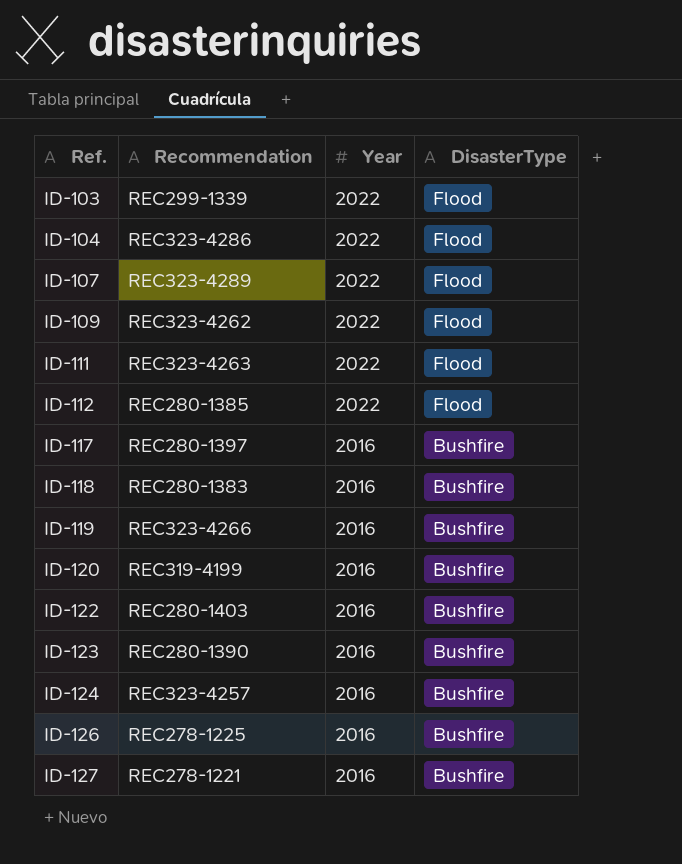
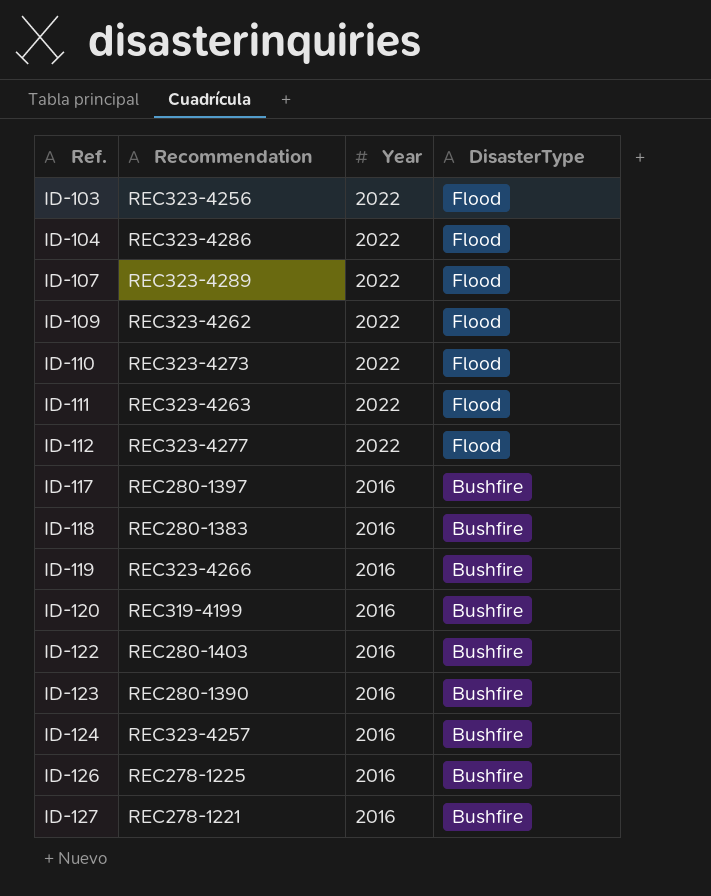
ID-103 | Recommendation: REC299-1339 -> REC323-4256
row ID-110: none -> REC323-4273 | 2022 | Flood
ID-112 | Recommendation: REC280-1385 -> REC323-4277

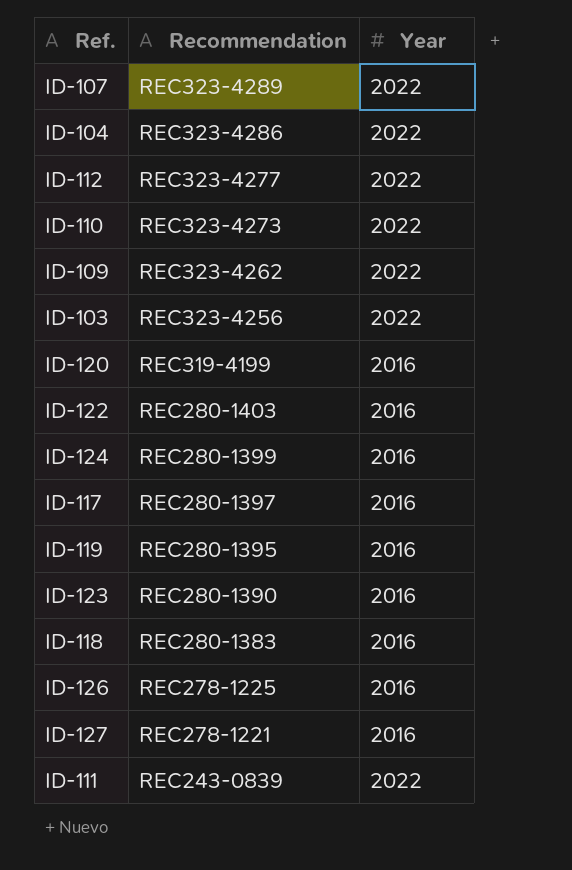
row order: Ref. ascending -> Recommendation descending
column DisasterType | position: 4 -> none
ID-124 | Recommendation: REC323-4257 -> REC280-1399
ID-119 | Recommendation: REC323-4266 -> REC280-1395
ID-111 | Recommendation: REC323-4263 -> REC243-0839

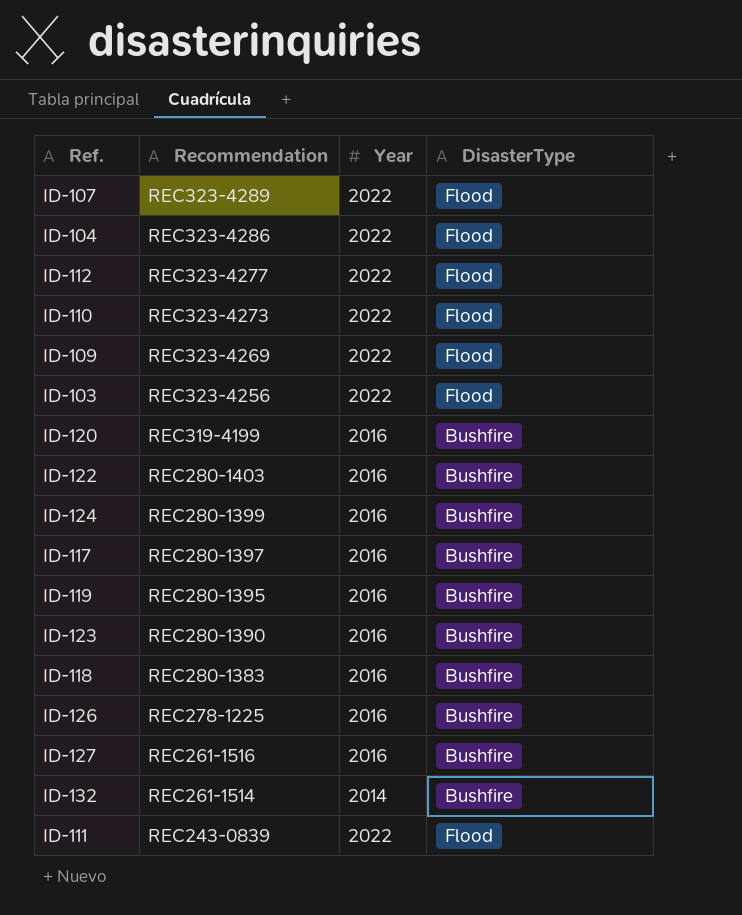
column DisasterType | position: none -> 4
ID-109 | Recommendation: REC323-4262 -> REC323-4269
ID-127 | Recommendation: REC278-1221 -> REC261-1516
row ID-132: none -> REC261-1514 | 2014 | Bushfire

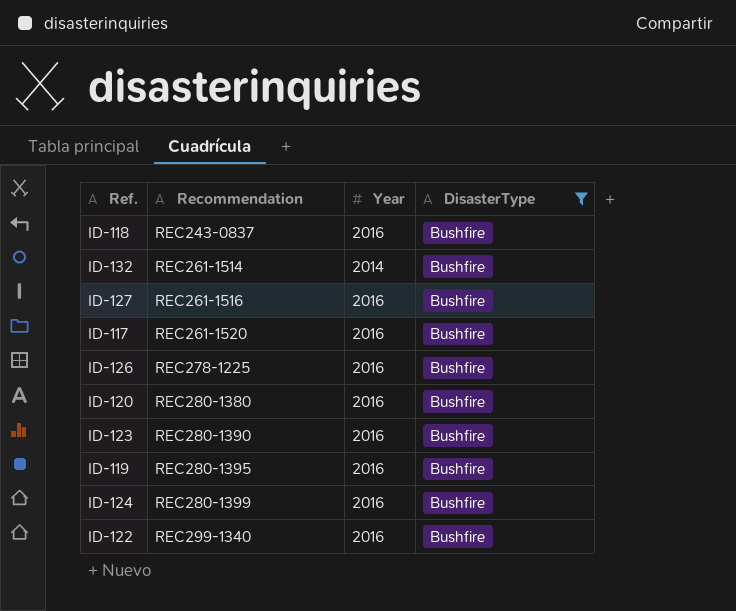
filter: none -> DisasterType = Bushfire
row order: Recommendation descending -> Recommendation ascending
ID-118 | Recommendation: REC280-1383 -> REC243-0837
ID-117 | Recommendation: REC280-1397 -> REC261-1520
ID-120 | Recommendation: REC319-4199 -> REC280-1380
ID-122 | Recommendation: REC280-1403 -> REC299-1340

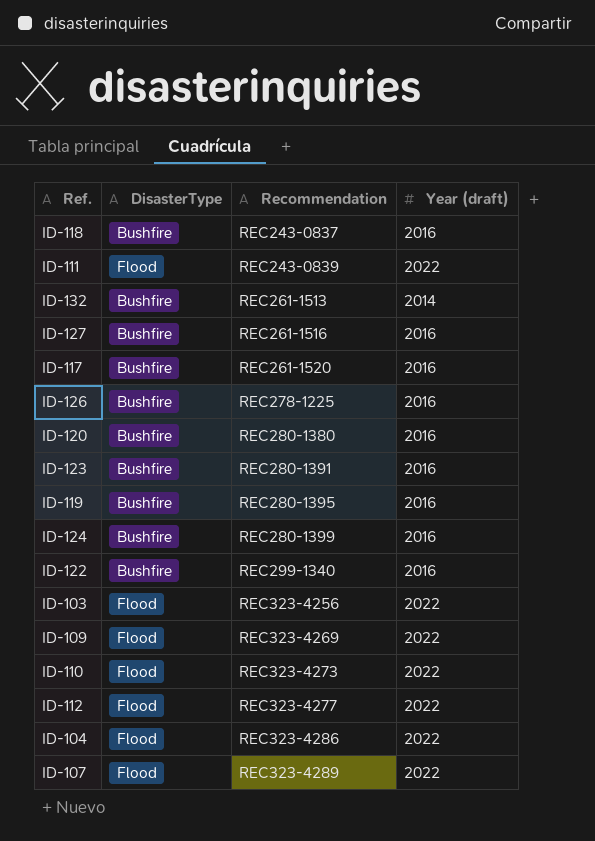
filter: DisasterType = Bushfire -> none
column DisasterType | position: 4 -> 2
column name: Year -> Year (draft)
ID-132 | Recommendation: REC261-1514 -> REC261-1513
ID-123 | Recommendation: REC280-1390 -> REC280-1391

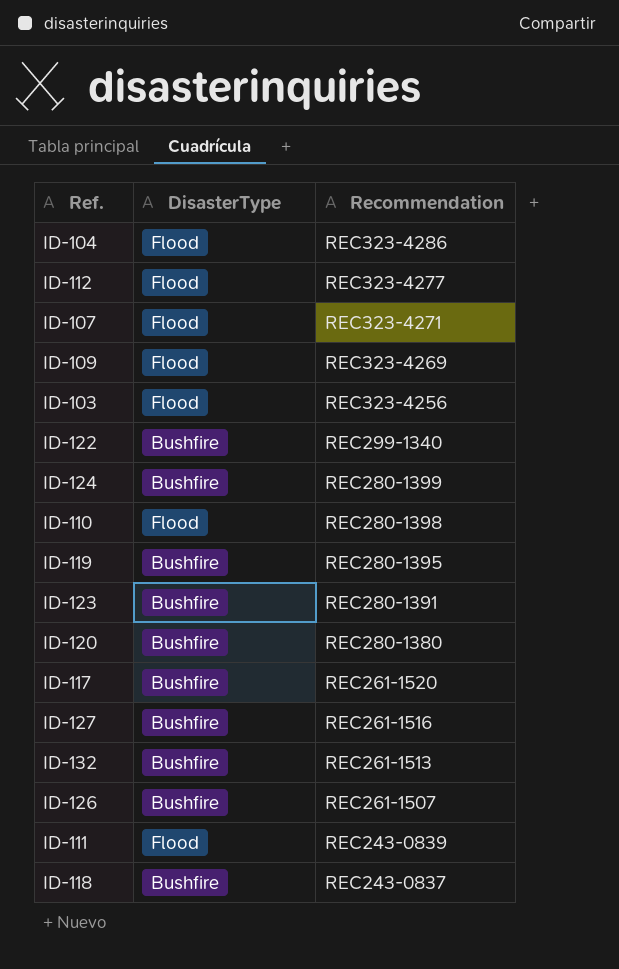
row order: Recommendation ascending -> Recommendation descending
column Year (draft) | position: 4 -> none
ID-107 | Recommendation: REC323-4289 -> REC323-4271
ID-110 | Recommendation: REC323-4273 -> REC280-1398
ID-126 | Recommendation: REC278-1225 -> REC261-1507

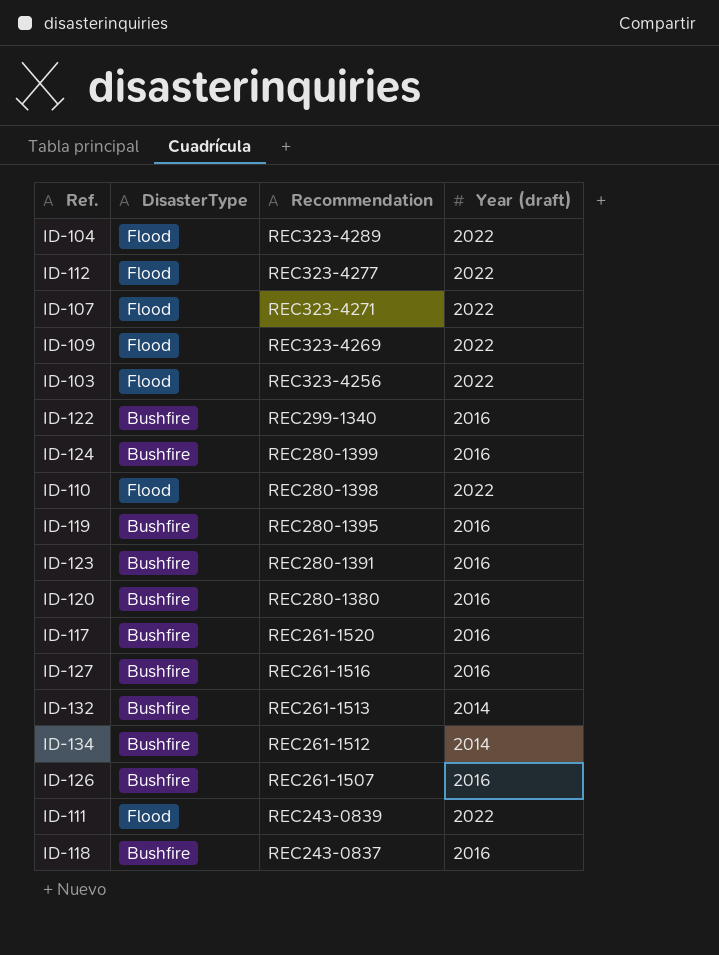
column Year (draft) | position: none -> 4
ID-104 | Recommendation: REC323-4286 -> REC323-4289
row ID-134: none -> Bushfire | REC261-1512 | 2014

